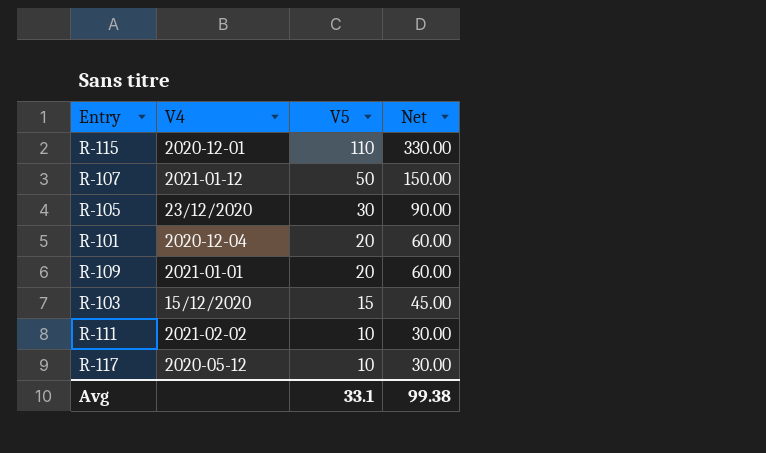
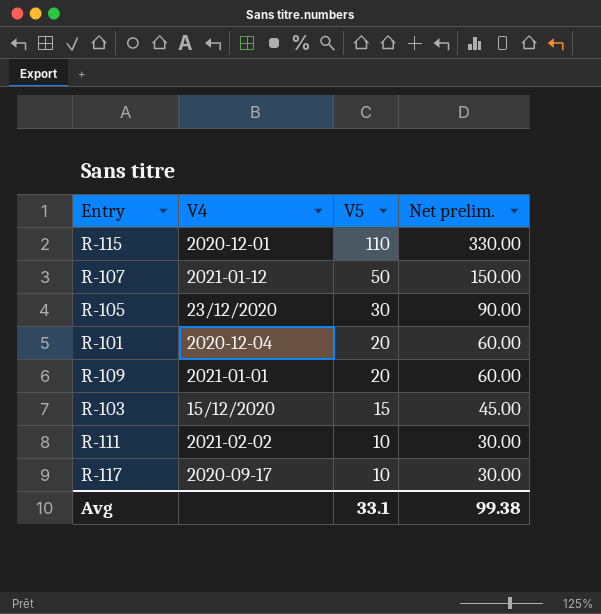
column name: Net -> Net prelim.
R-117 | V4: 2020-05-12 -> 2020-09-17

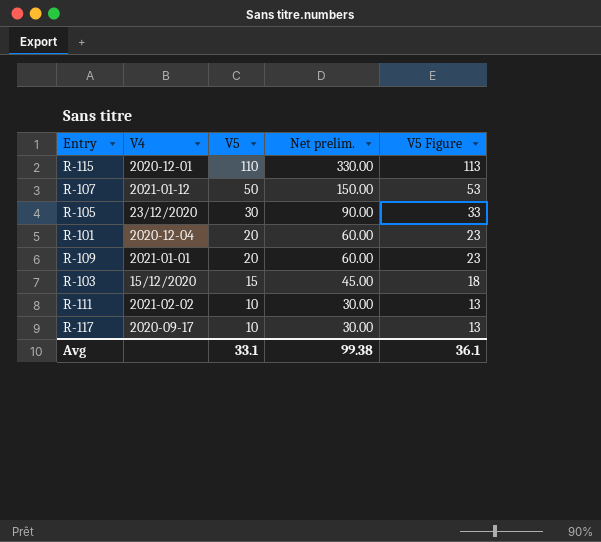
column V5 Figure | formula: none -> [V5] + 3

